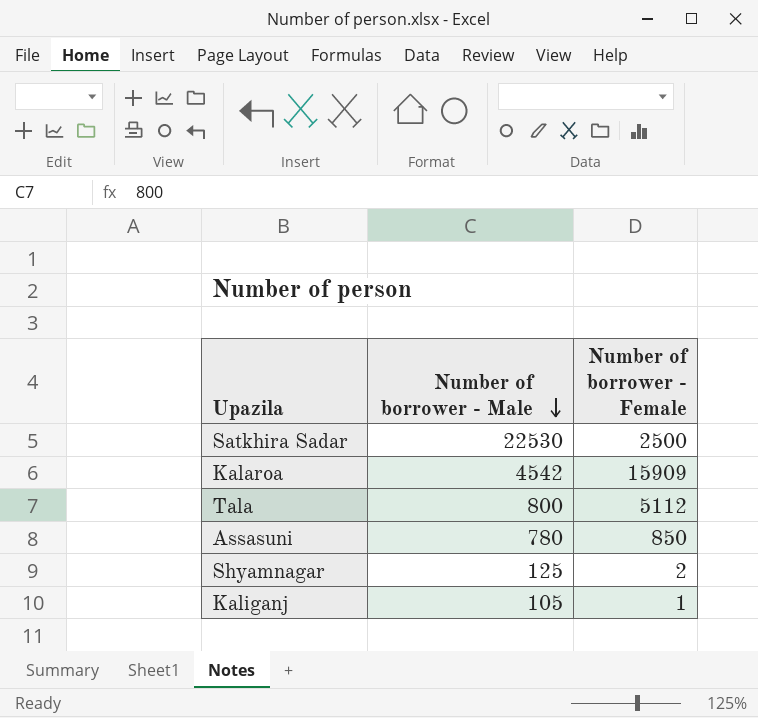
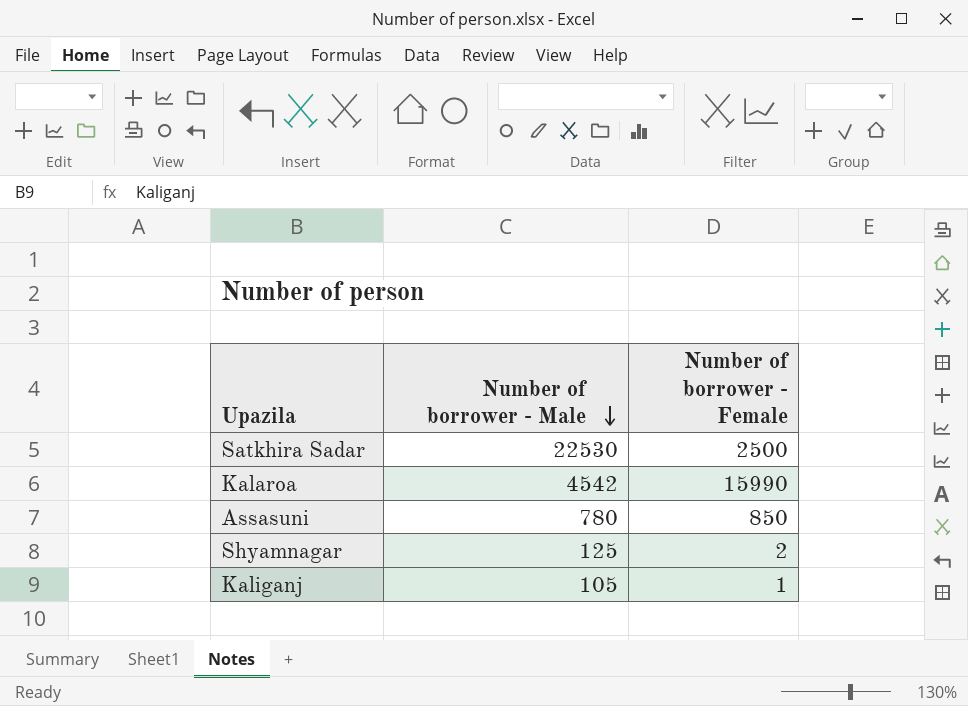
row Tala: 800 | 5112 -> none
Kalaroa | Number of borrower - Female: 15909 -> 15990

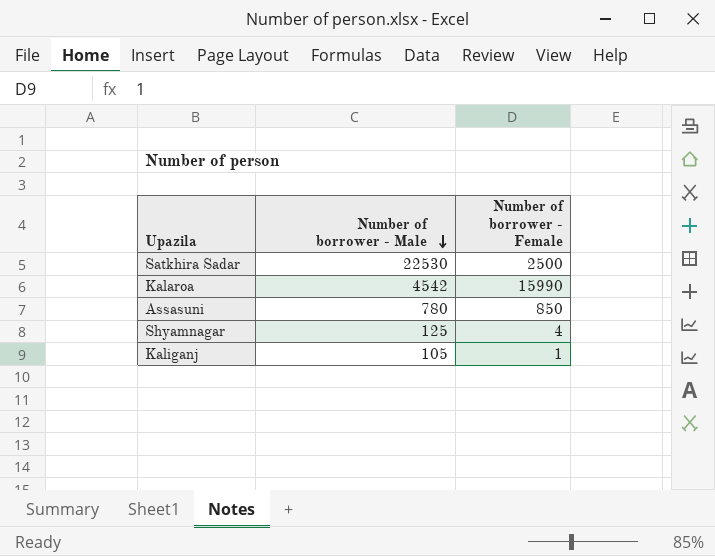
Shyamnagar | Number of borrower - Female: 2 -> 4

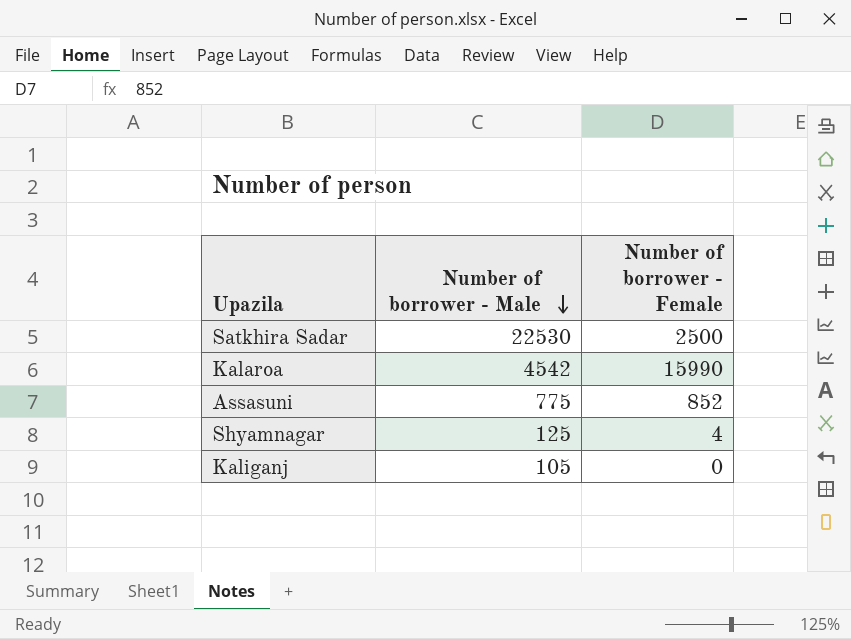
Assasuni | Number of borrower - Male: 780 -> 775
Assasuni | Number of borrower - Female: 850 -> 852
Kaliganj | Number of borrower - Female: 1 -> 0

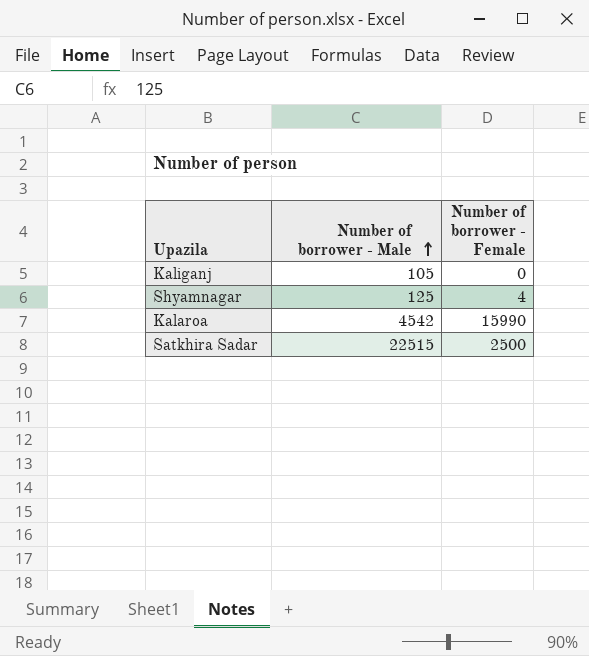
row order: Number of borrower - Male descending -> Number of borrower - Male ascending
row Assasuni: 775 | 852 -> none
Satkhira Sadar | Number of borrower - Male: 22530 -> 22515

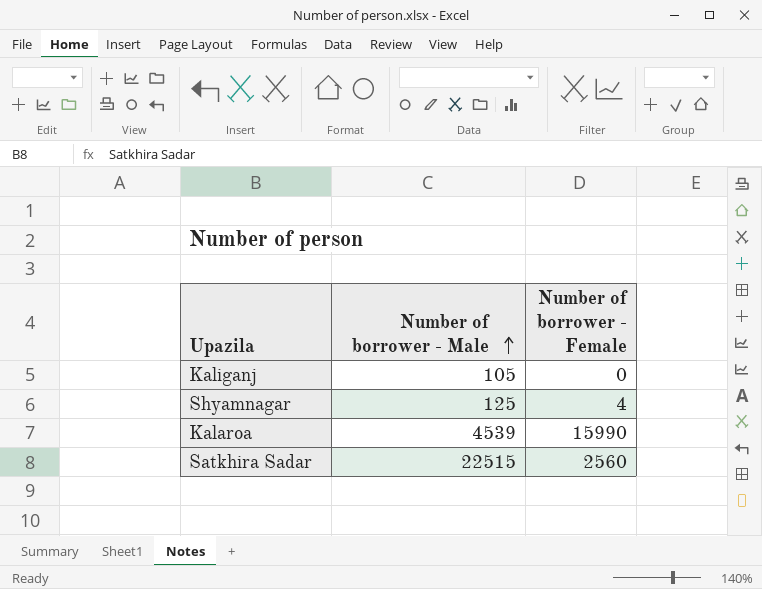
Kalaroa | Number of borrower - Male: 4542 -> 4539
Satkhira Sadar | Number of borrower - Female: 2500 -> 2560

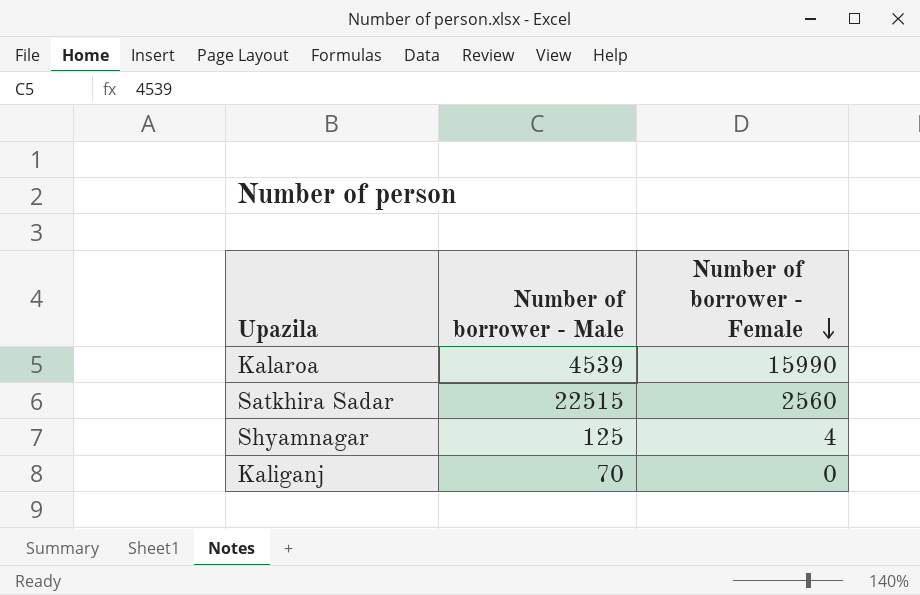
row order: Number of borrower - Male ascending -> Number of borrower - Female descending
Kaliganj | Number of borrower - Male: 105 -> 70

